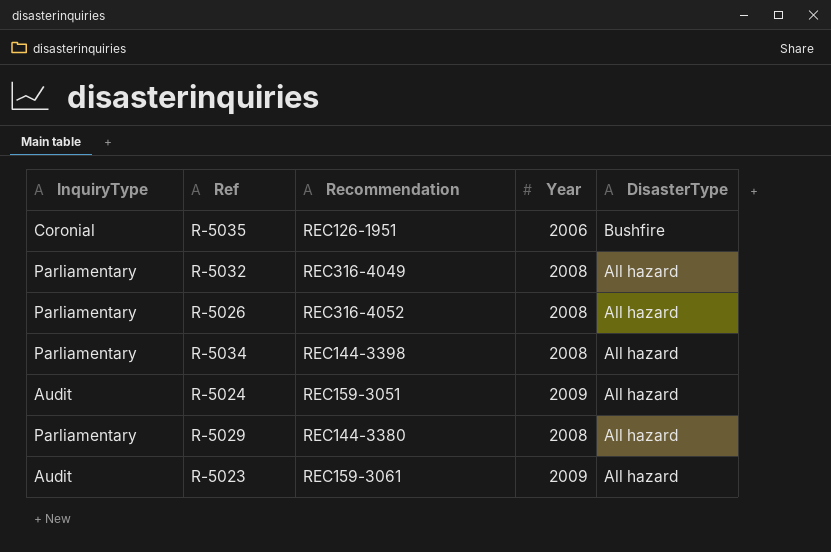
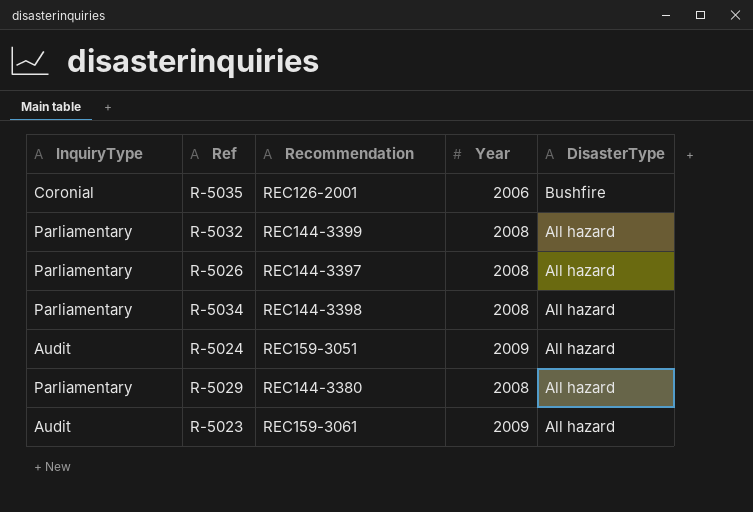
R-5035 | Recommendation: REC126-1951 -> REC126-2001
R-5032 | Recommendation: REC316-4049 -> REC144-3399
R-5026 | Recommendation: REC316-4052 -> REC144-3397

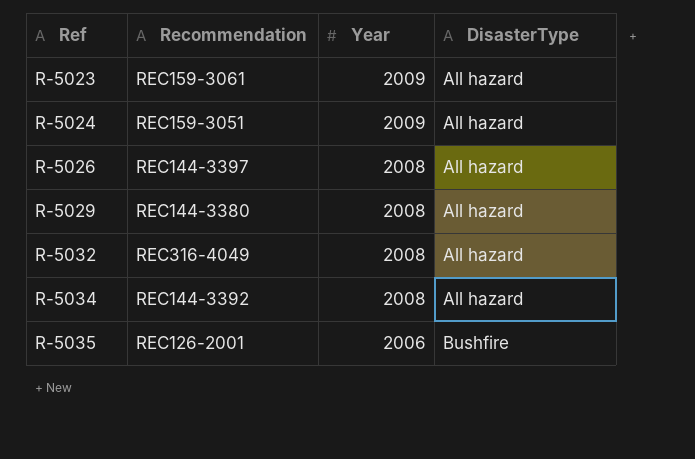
row order: DisasterType descending -> Ref ascending
column InquiryType | position: 1 -> none
R-5032 | Recommendation: REC144-3399 -> REC316-4049
R-5034 | Recommendation: REC144-3398 -> REC144-3392

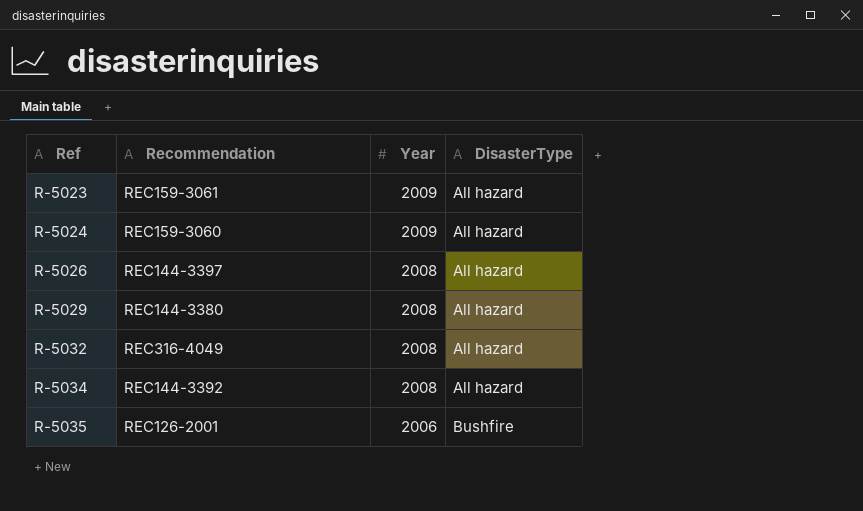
R-5024 | Recommendation: REC159-3051 -> REC159-3060

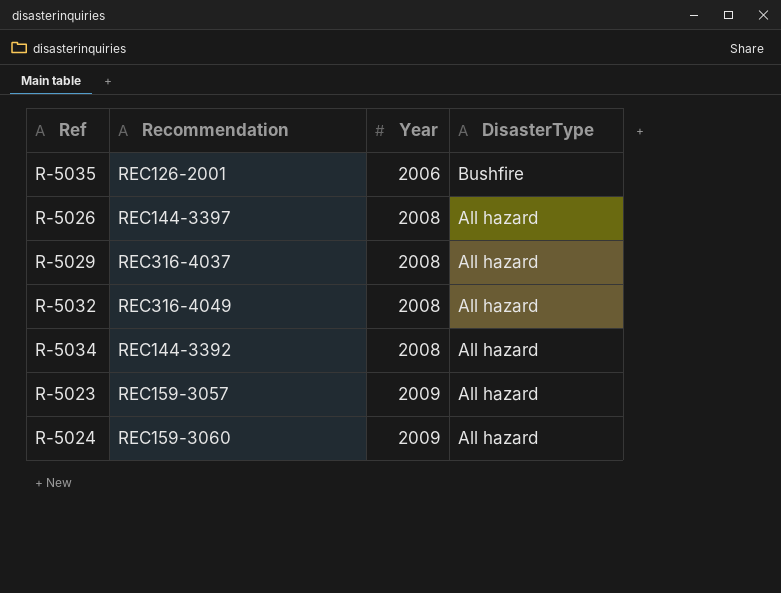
row order: Ref ascending -> Year ascending
R-5029 | Recommendation: REC144-3380 -> REC316-4037
R-5023 | Recommendation: REC159-3061 -> REC159-3057

